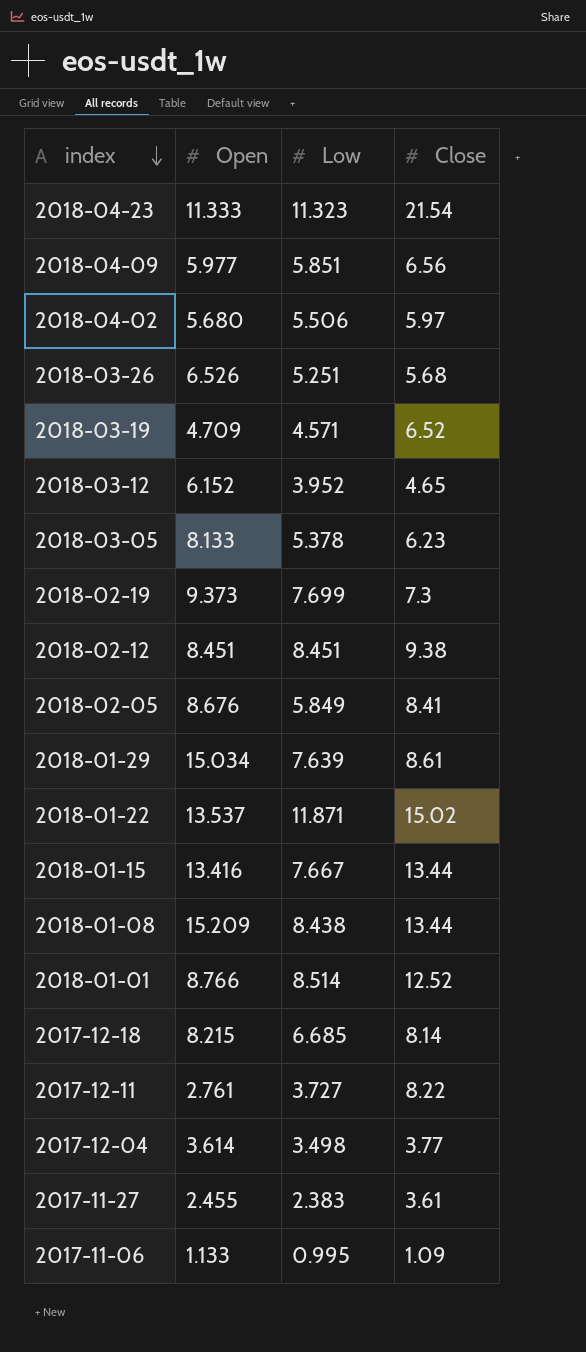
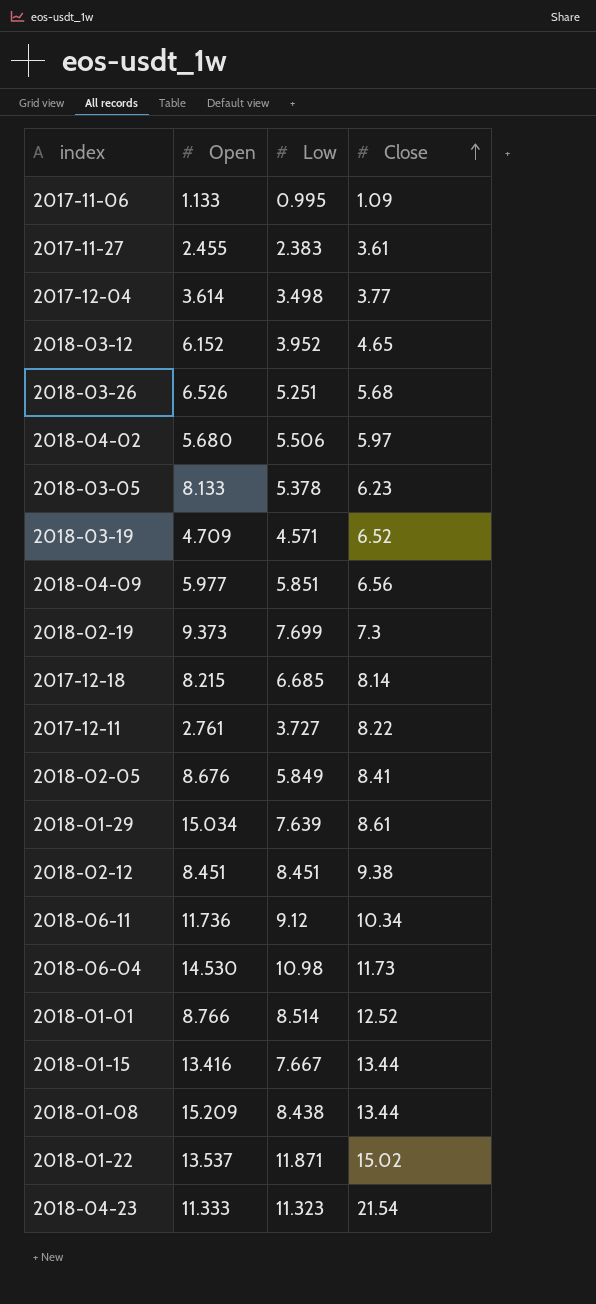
row order: index descending -> Close ascending
row 2018-06-11: none -> 11.736 | 9.12 | 10.34
row 2018-06-04: none -> 14.530 | 10.98 | 11.73

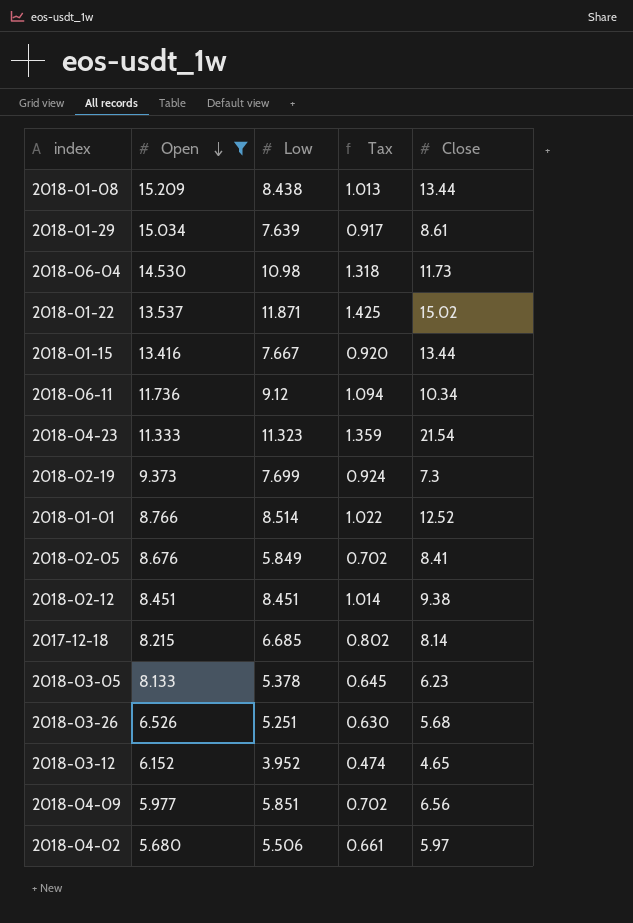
filter: none -> Open >= 5.680
row order: Close ascending -> Open descending
column Tax | formula: none -> [Low] * 0.12

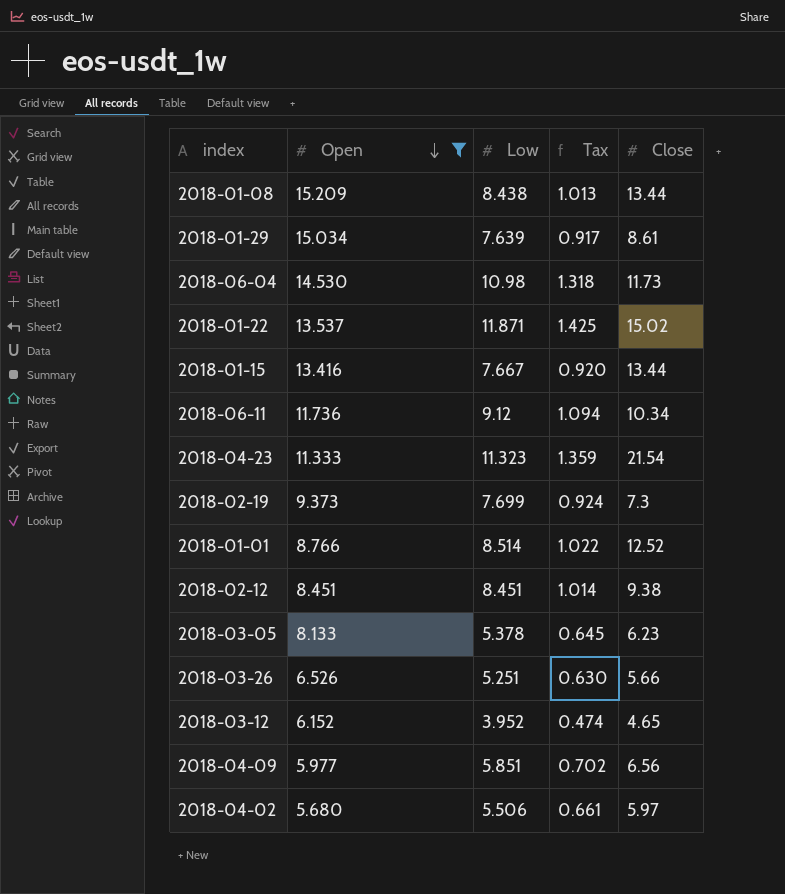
row 2018-02-05: 8.676 | 5.849 | 0.702 | 8.41 -> none
row 2017-12-18: 8.215 | 6.685 | 0.802 | 8.14 -> none
2018-03-26 | Close: 5.68 -> 5.66

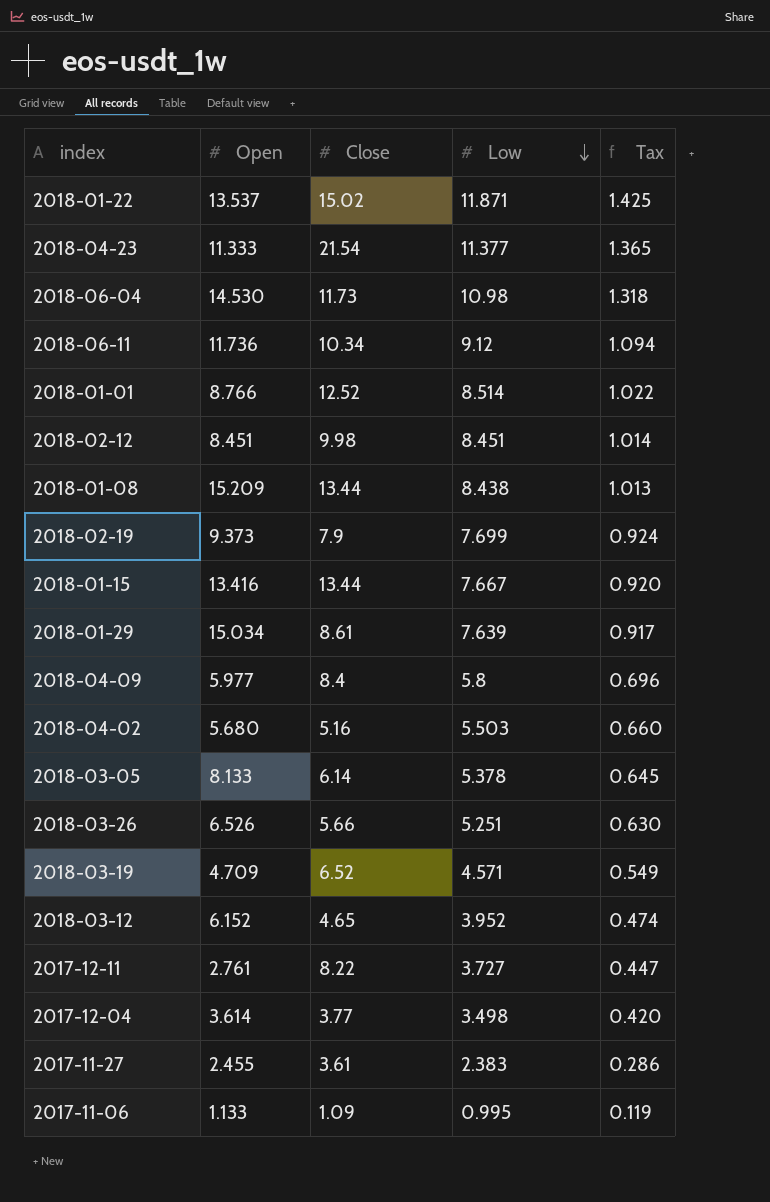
filter: Open >= 5.680 -> none
row order: Open descending -> Low descending
column Close | position: 5 -> 3
2018-04-23 | Low: 11.323 -> 11.377
2018-04-23 | Tax: 1.359 -> 1.365
2018-02-12 | Close: 9.38 -> 9.98
2018-02-19 | Close: 7.3 -> 7.9
2018-04-09 | Close: 6.56 -> 8.4
2018-04-09 | Low: 5.851 -> 5.8
2018-04-09 | Tax: 0.702 -> 0.696
2018-04-02 | Close: 5.97 -> 5.16
2018-04-02 | Low: 5.506 -> 5.503
2018-04-02 | Tax: 0.661 -> 0.660
2018-03-05 | Close: 6.23 -> 6.14

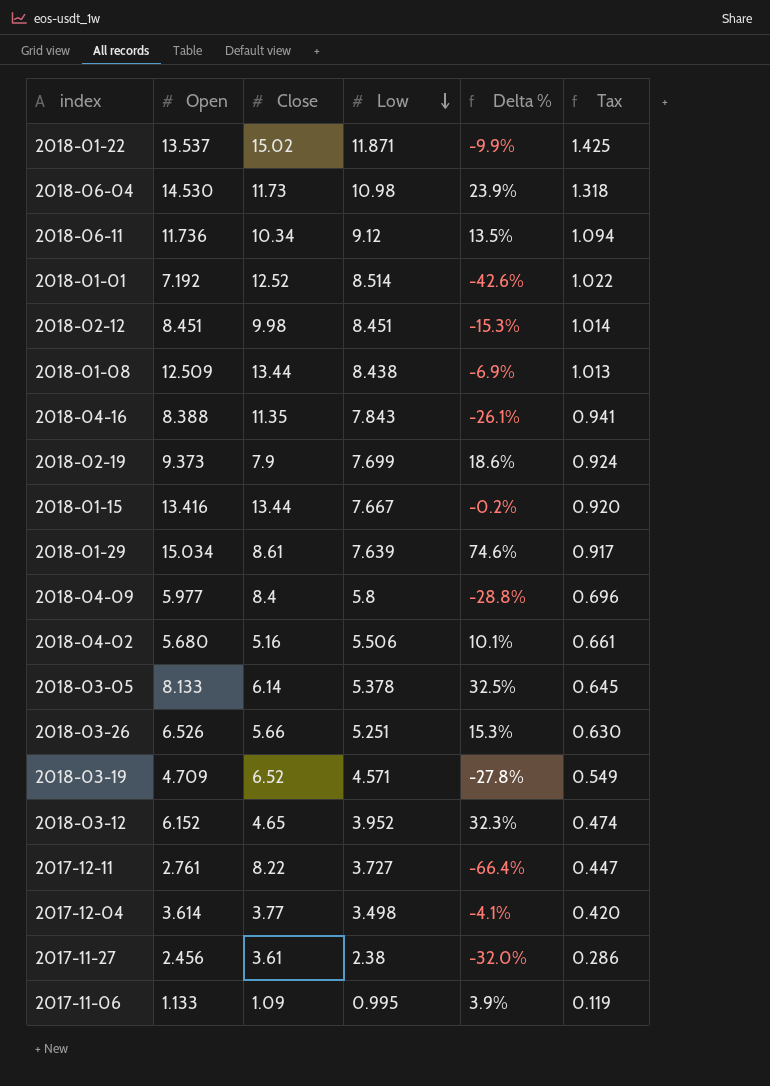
column Delta % | formula: none -> ([Open] - [Close]) / [Close]
row 2018-04-23: 11.333 | 21.54 | 11.377 | 1.365 -> none
2018-01-01 | Open: 8.766 -> 7.192
2018-01-08 | Open: 15.209 -> 12.509
row 2018-04-16: none -> 8.388 | 11.35 | 7.843 | -26.1% | 0.941
2018-04-02 | Low: 5.503 -> 5.506
2018-04-02 | Tax: 0.660 -> 0.661
2017-11-27 | Open: 2.455 -> 2.456
2017-11-27 | Low: 2.383 -> 2.38

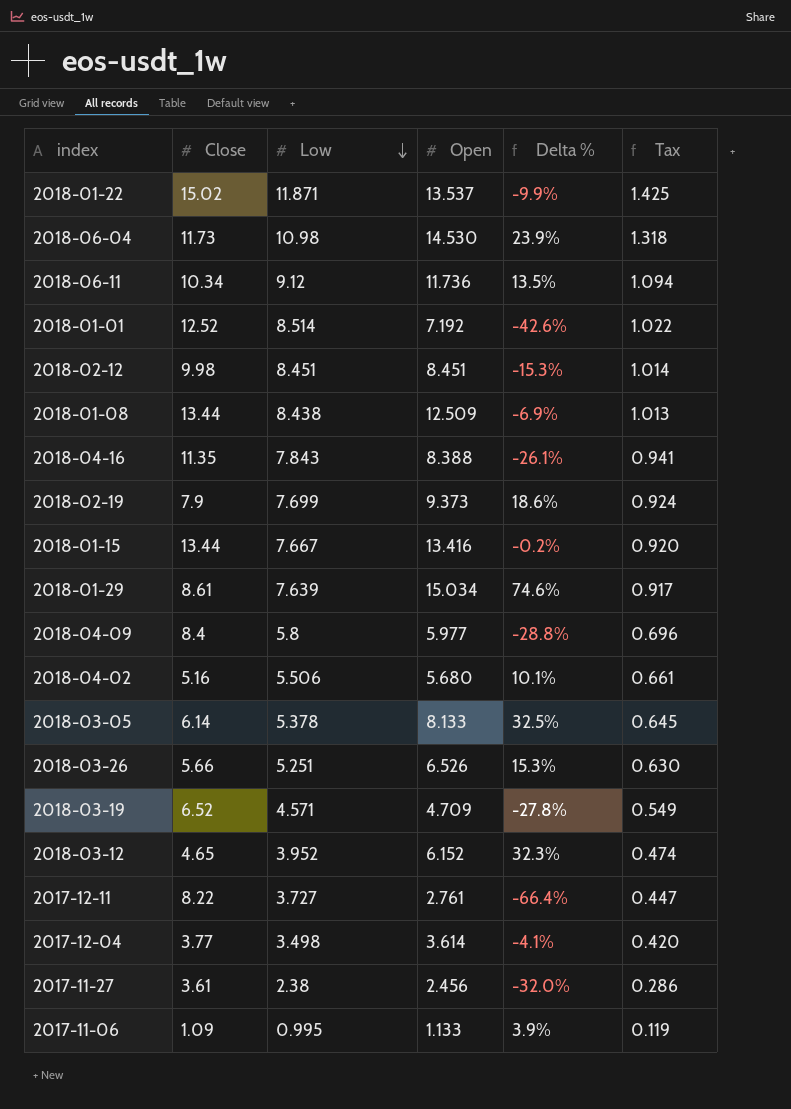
column Open | position: 2 -> 4

